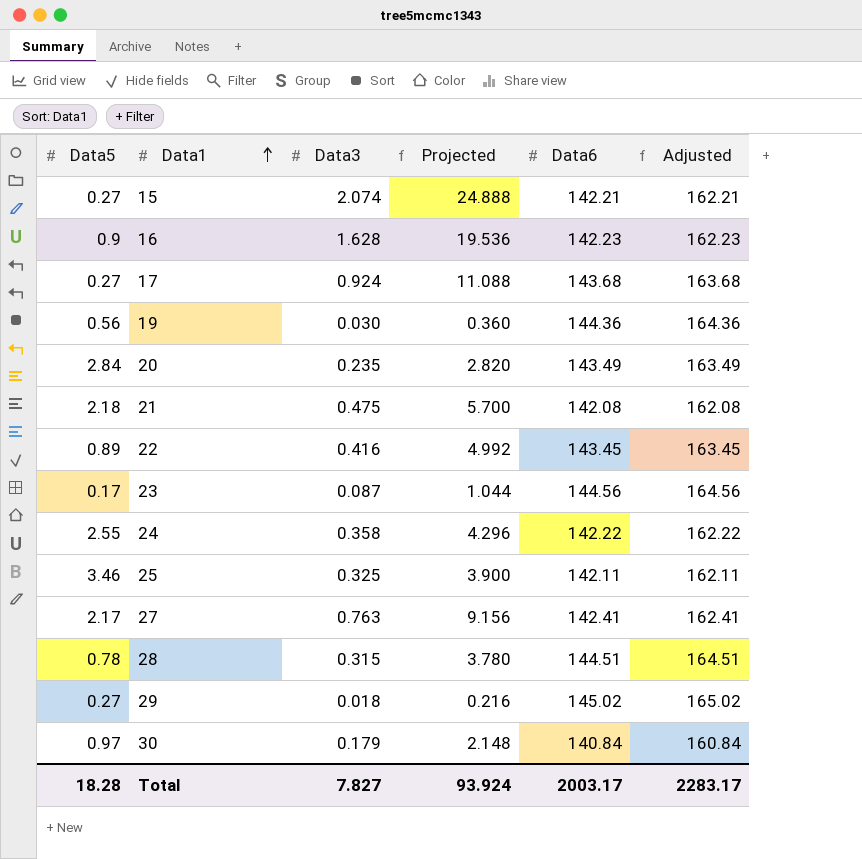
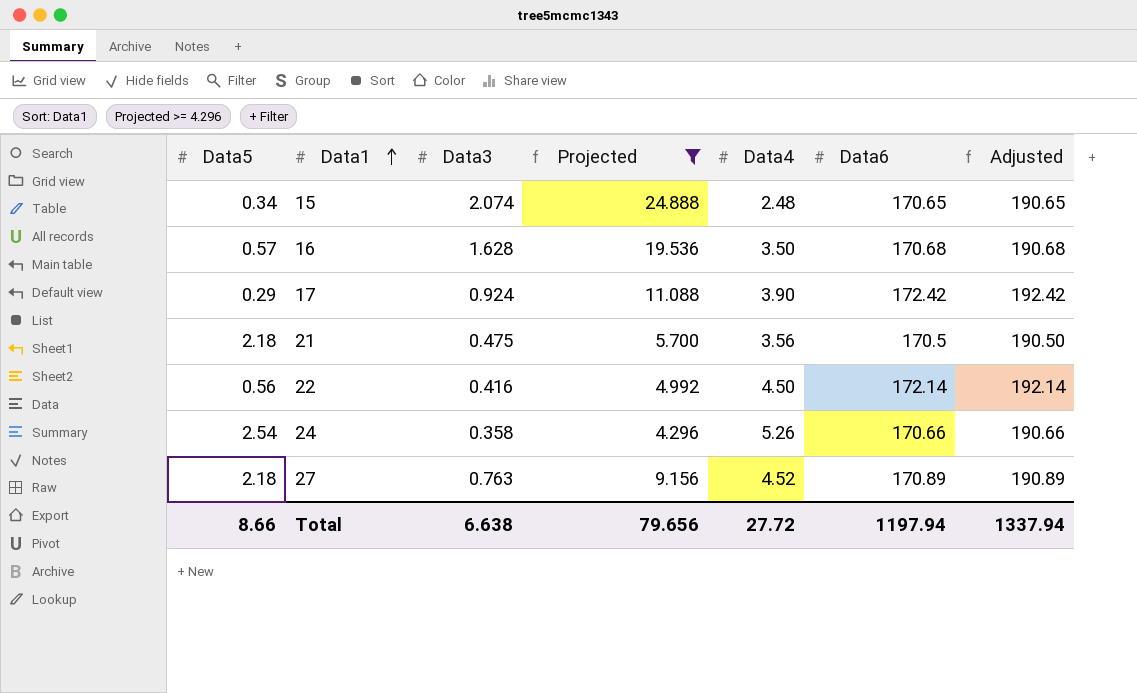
filter: none -> Projected >= 4.296
column Data4 | position: none -> 5
15 | Data5: 0.27 -> 0.34
15 | Data6: 142.21 -> 170.65
15 | Adjusted: 162.21 -> 190.65
16 | Data5: 0.9 -> 0.57
16 | Data6: 142.23 -> 170.68
16 | Adjusted: 162.23 -> 190.68
17 | Data5: 0.27 -> 0.29
17 | Data6: 143.68 -> 172.42
17 | Adjusted: 163.68 -> 192.42
21 | Data6: 142.08 -> 170.5
21 | Adjusted: 162.08 -> 190.50
22 | Data5: 0.89 -> 0.56
22 | Data6: 143.45 -> 172.14
22 | Adjusted: 163.45 -> 192.14
24 | Data5: 2.55 -> 2.54
24 | Data6: 142.22 -> 170.66
24 | Adjusted: 162.22 -> 190.66
27 | Data5: 2.17 -> 2.18
27 | Data6: 142.41 -> 170.89
27 | Adjusted: 162.41 -> 190.89
Total | Data5: 18.28 -> 8.66
Total | Data3: 7.827 -> 6.638
Total | Projected: 93.924 -> 79.656
Total | Data6: 2003.17 -> 1197.94
Total | Adjusted: 2283.17 -> 1337.94

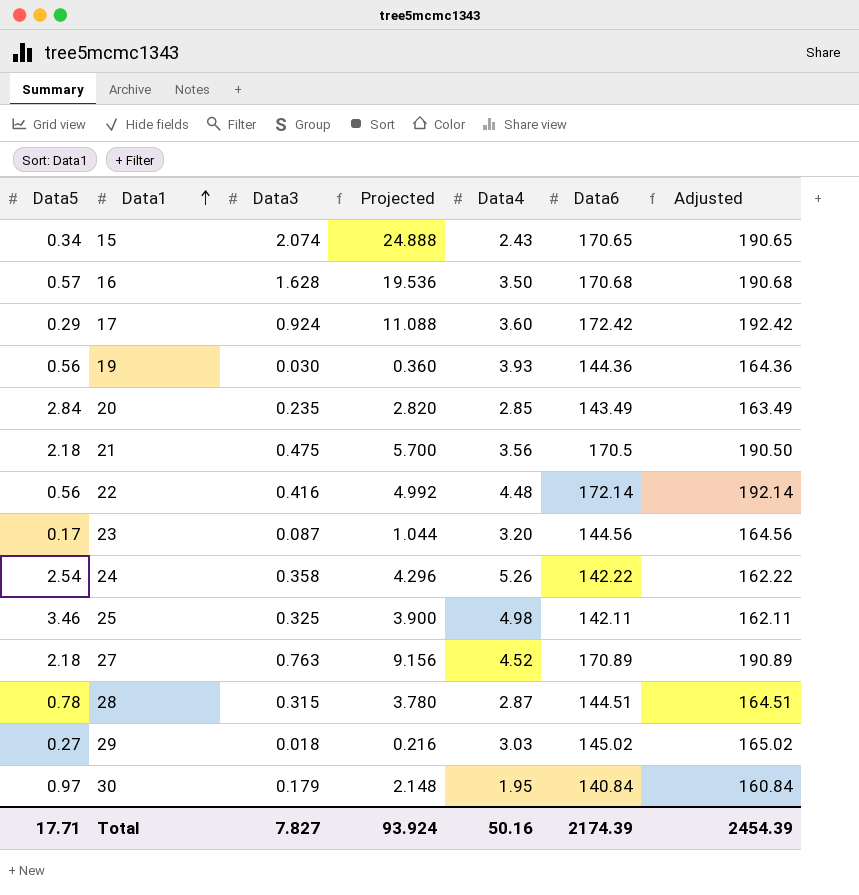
filter: Projected >= 4.296 -> none
15 | Data4: 2.48 -> 2.43
17 | Data4: 3.90 -> 3.60
22 | Data4: 4.50 -> 4.48
24 | Data6: 170.66 -> 142.22
24 | Adjusted: 190.66 -> 162.22
Total | Data5: 8.66 -> 17.71
Total | Data3: 6.638 -> 7.827
Total | Projected: 79.656 -> 93.924
Total | Data4: 27.72 -> 50.16
Total | Data6: 1197.94 -> 2174.39
Total | Adjusted: 1337.94 -> 2454.39

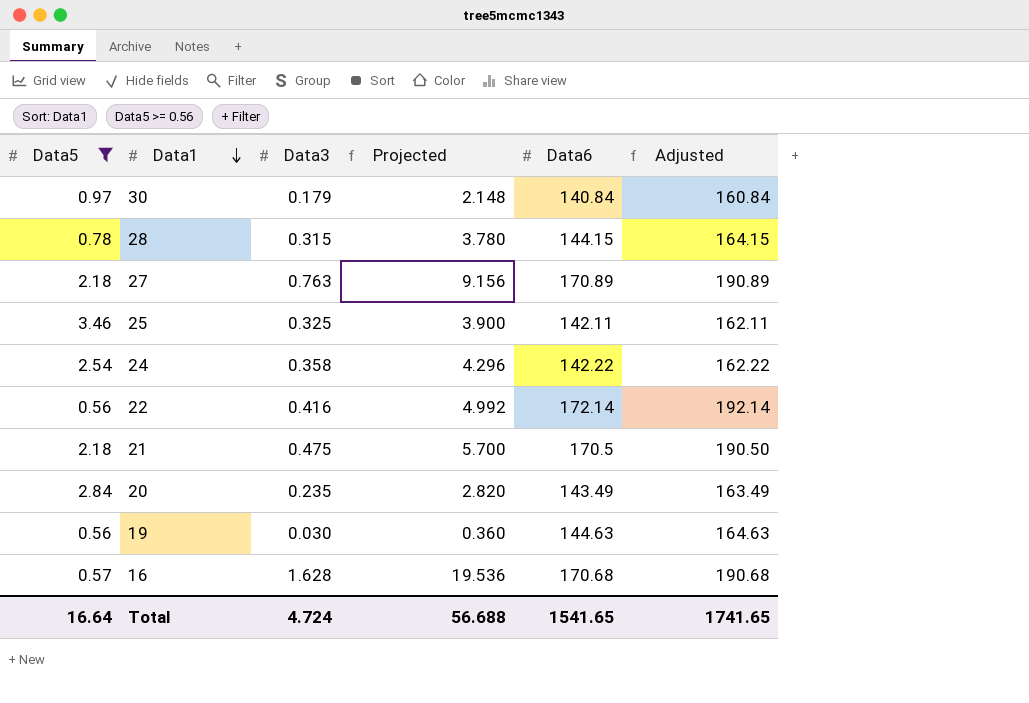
filter: none -> Data5 >= 0.56
row order: Data1 ascending -> Data1 descending
column Data4 | position: 5 -> none
28 | Data6: 144.51 -> 144.15
28 | Adjusted: 164.51 -> 164.15
19 | Data6: 144.36 -> 144.63
19 | Adjusted: 164.36 -> 164.63
Total | Data5: 17.71 -> 16.64
Total | Data3: 7.827 -> 4.724
Total | Projected: 93.924 -> 56.688
Total | Data6: 2174.39 -> 1541.65
Total | Adjusted: 2454.39 -> 1741.65

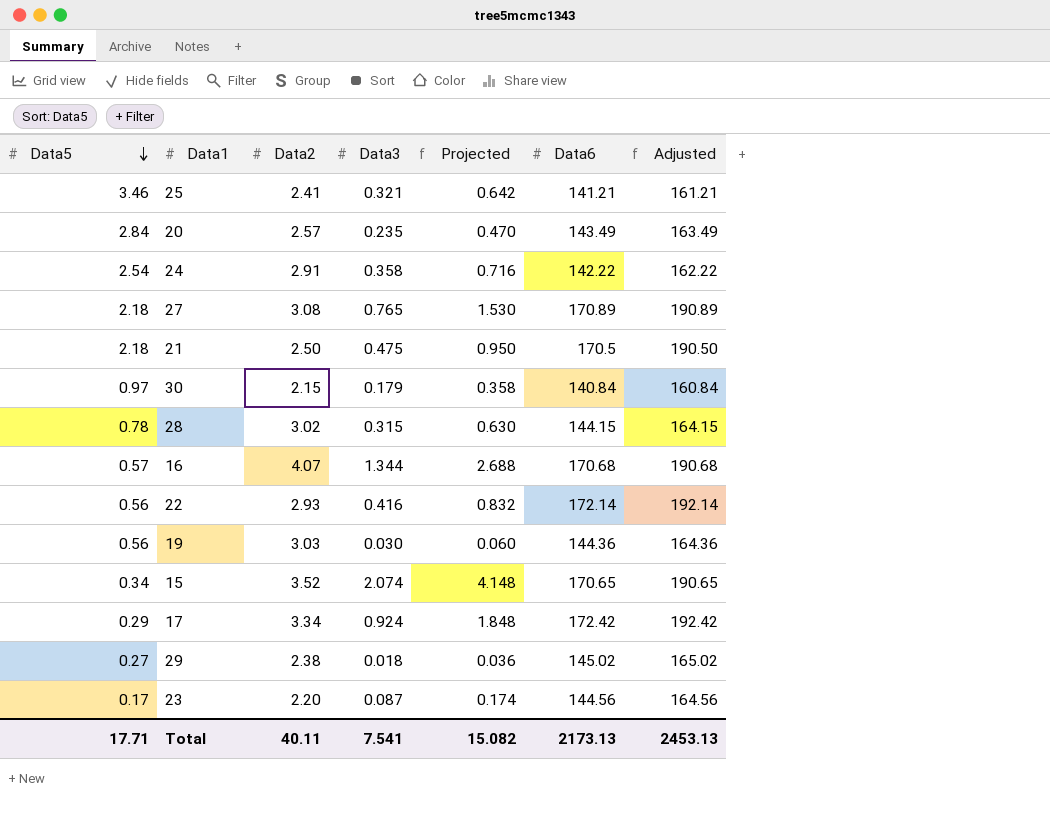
filter: Data5 >= 0.56 -> none
row order: Data1 descending -> Data5 descending
column Data2 | position: none -> 3
column Projected | formula: [Data3] * 12 -> [Data3] * 2
25 | Data3: 0.325 -> 0.321
25 | Data6: 142.11 -> 141.21
25 | Adjusted: 162.11 -> 161.21
27 | Data3: 0.763 -> 0.765
16 | Data3: 1.628 -> 1.344
19 | Data6: 144.63 -> 144.36
19 | Adjusted: 164.63 -> 164.36
Total | Data5: 16.64 -> 17.71
Total | Data3: 4.724 -> 7.541
Total | Projected: 56.688 -> 15.082
Total | Data6: 1541.65 -> 2173.13
Total | Adjusted: 1741.65 -> 2453.13

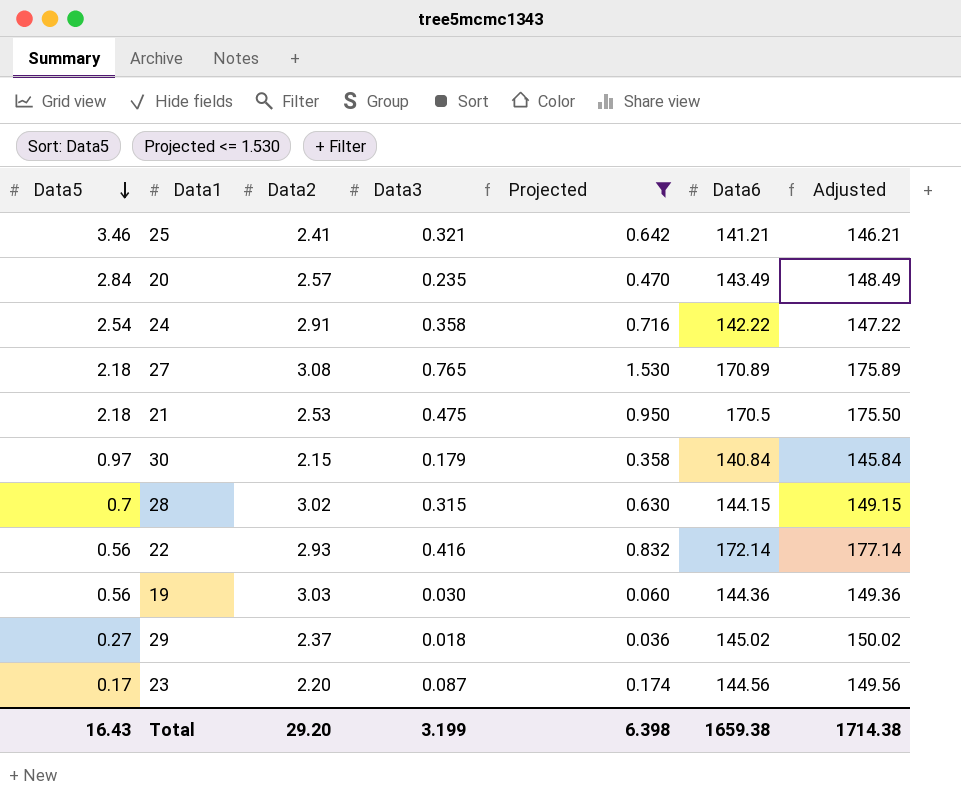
filter: none -> Projected <= 1.530
column Adjusted | formula: [Data6] + 20 -> [Data6] + 5
21 | Data2: 2.50 -> 2.53
28 | Data5: 0.78 -> 0.7
29 | Data2: 2.38 -> 2.37
Total | Data5: 17.71 -> 16.43
Total | Data2: 40.11 -> 29.20
Total | Data3: 7.541 -> 3.199
Total | Projected: 15.082 -> 6.398
Total | Data6: 2173.13 -> 1659.38
Total | Adjusted: 2453.13 -> 1714.38

